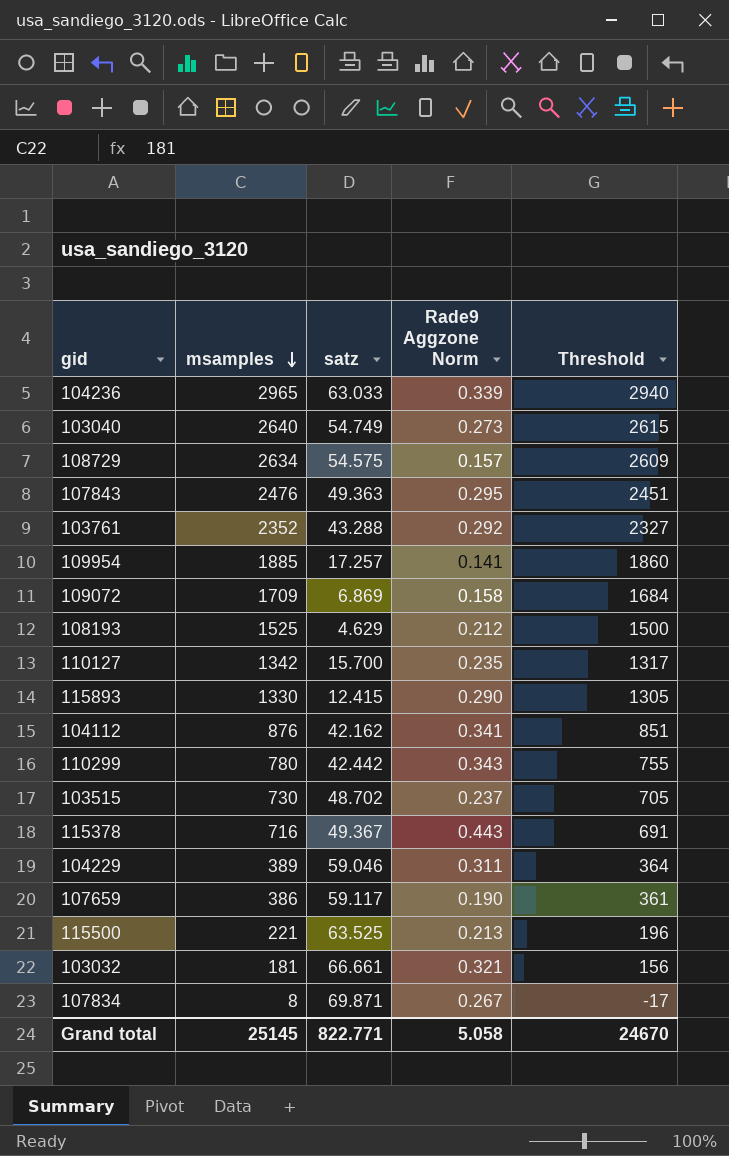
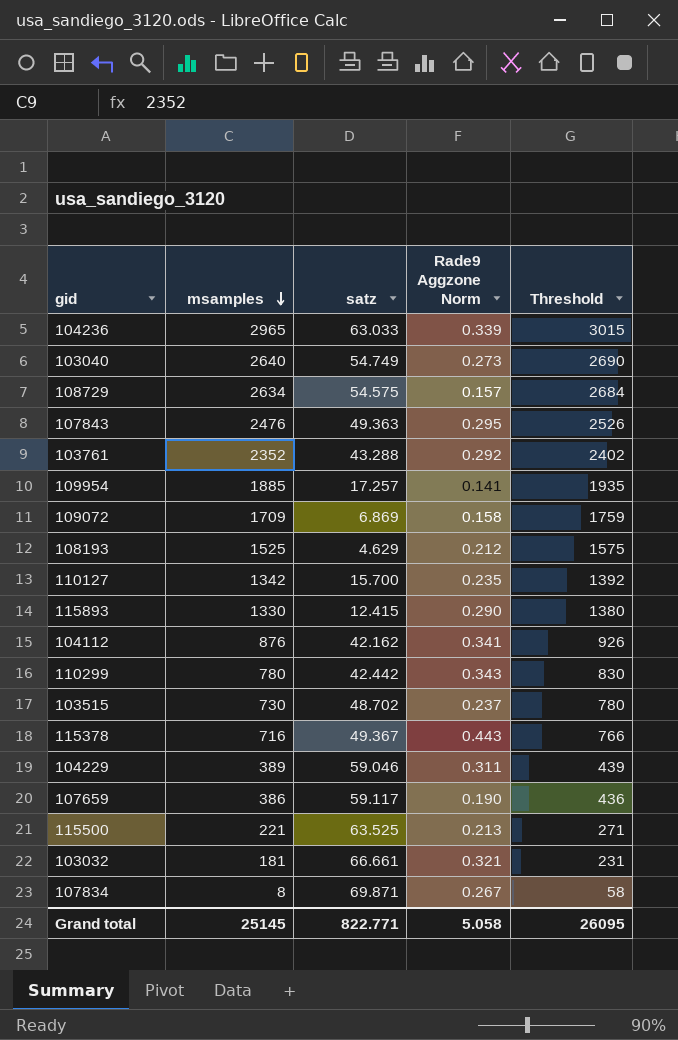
column Threshold | formula: [msamples] - 25 -> [msamples] + 50
Grand total | Threshold: 24670 -> 26095

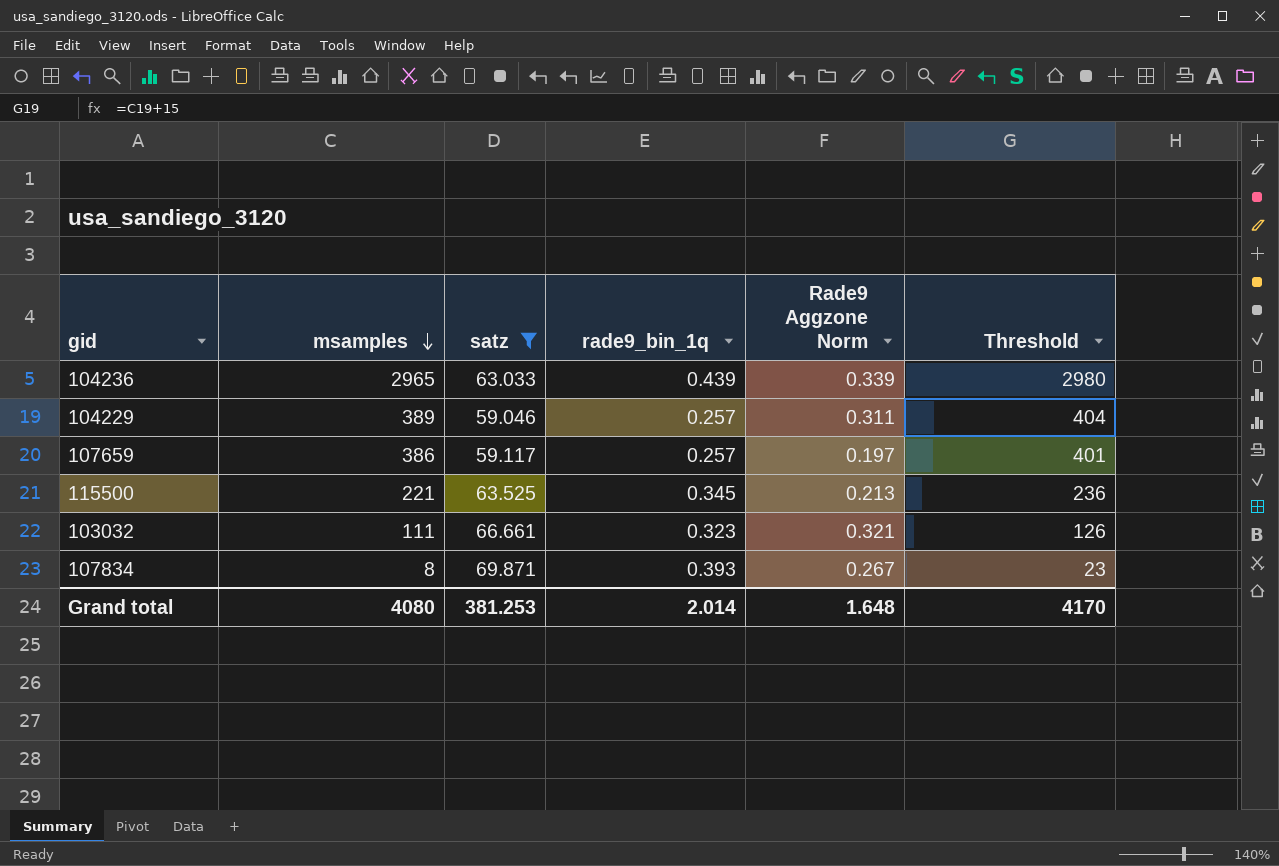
filter: none -> satz >= 59.046
column rade9_bin_1q | position: none -> 4
column Threshold | formula: [msamples] + 50 -> [msamples] + 15
107659 | Rade9 Aggzone Norm: 0.190 -> 0.197
103032 | msamples: 181 -> 111
Grand total | msamples: 25145 -> 4080
Grand total | satz: 822.771 -> 381.253
Grand total | Rade9 Aggzone Norm: 5.058 -> 1.648
Grand total | Threshold: 26095 -> 4170

